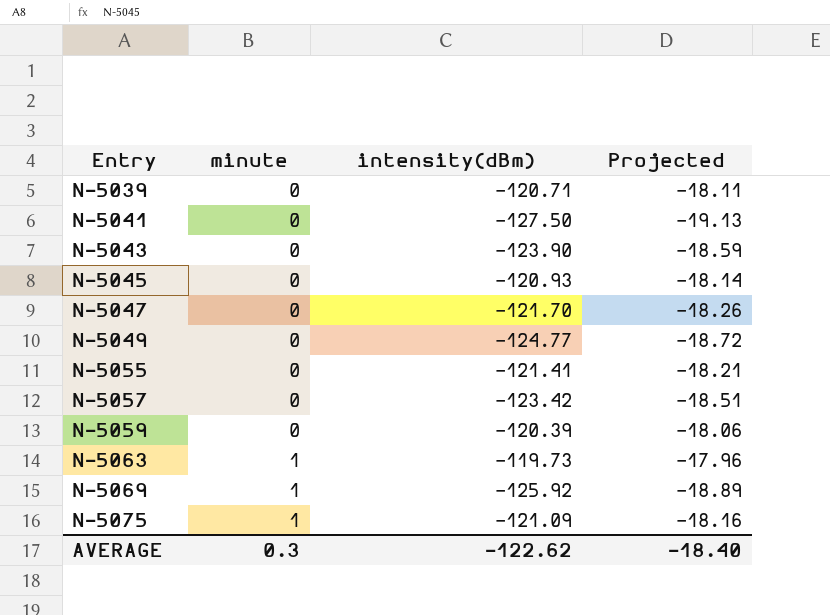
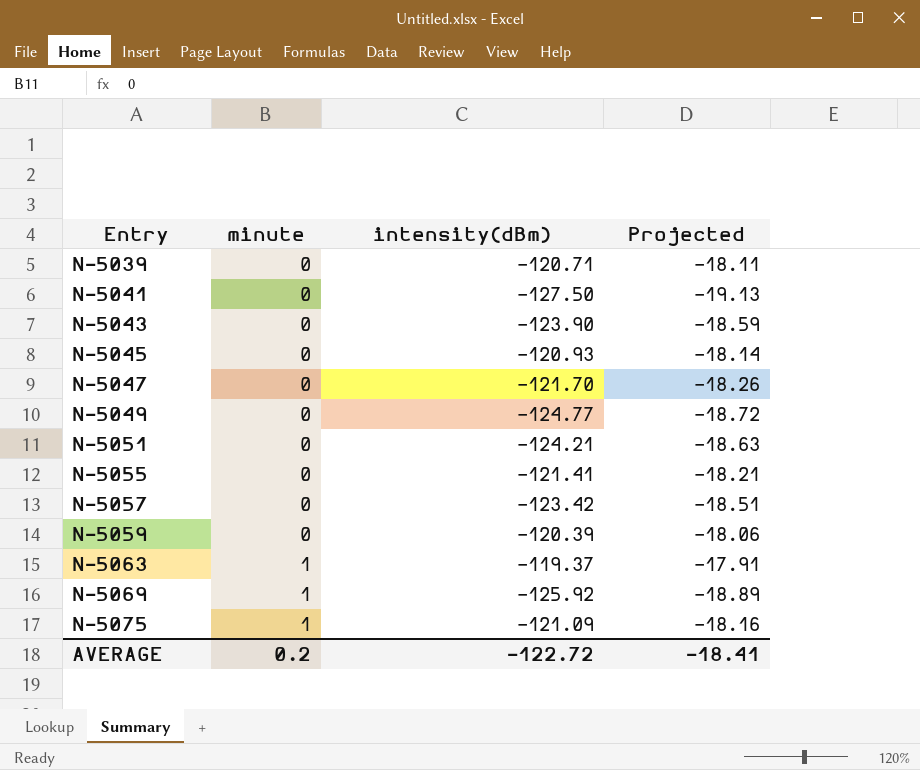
row N-5051: none -> 0 | -124.21 | -18.63
N-5063 | intensity(dBm): -119.73 -> -119.37
N-5063 | Projected: -17.96 -> -17.91
AVERAGE | minute: 0.3 -> 0.2
AVERAGE | intensity(dBm): -122.62 -> -122.72
AVERAGE | Projected: -18.40 -> -18.41

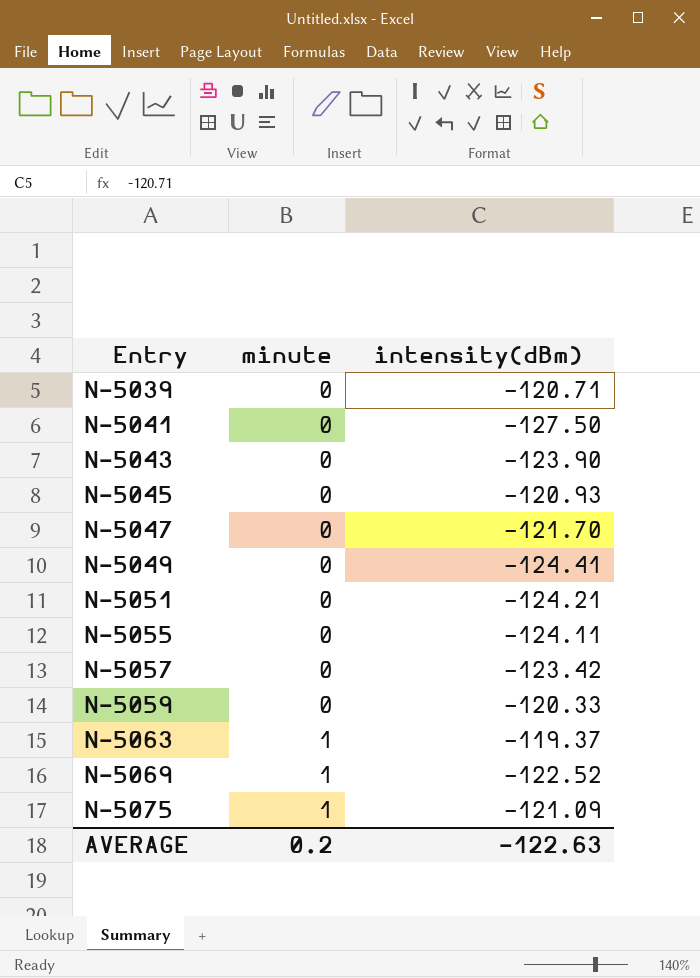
column Projected | formula: [intensity(dBm)] * 0.15 -> none
N-5049 | intensity(dBm): -124.77 -> -124.41
N-5055 | intensity(dBm): -121.41 -> -124.11
N-5059 | intensity(dBm): -120.39 -> -120.33
N-5069 | intensity(dBm): -125.92 -> -122.52
AVERAGE | intensity(dBm): -122.72 -> -122.63

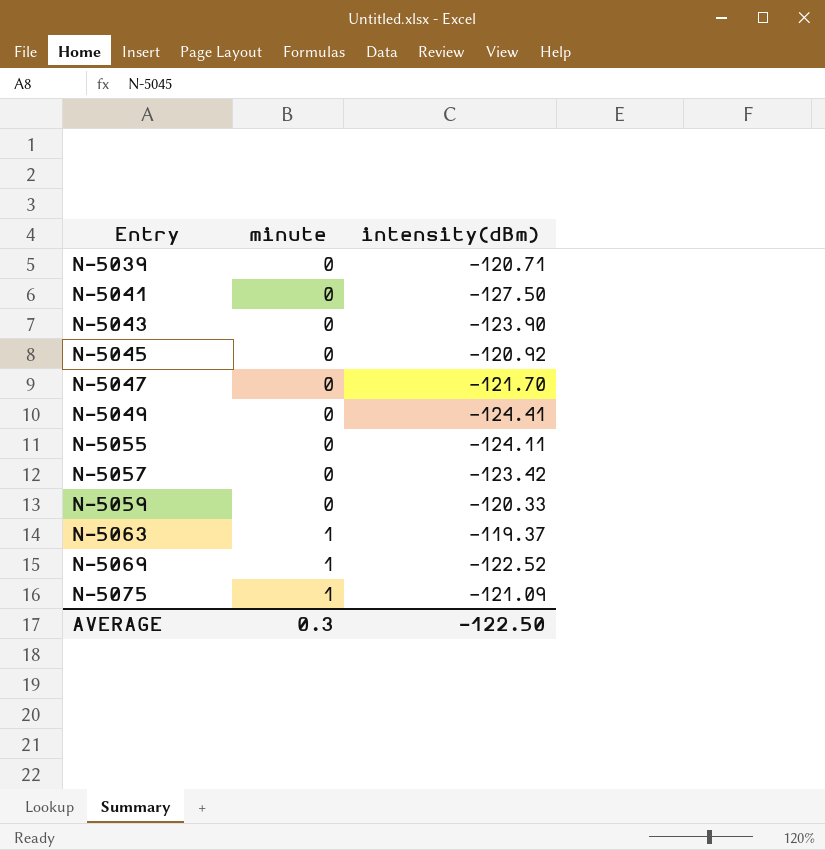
row N-5051: 0 | -124.21 -> none
N-5045 | intensity(dBm): -120.93 -> -120.92
AVERAGE | minute: 0.2 -> 0.3
AVERAGE | intensity(dBm): -122.63 -> -122.50

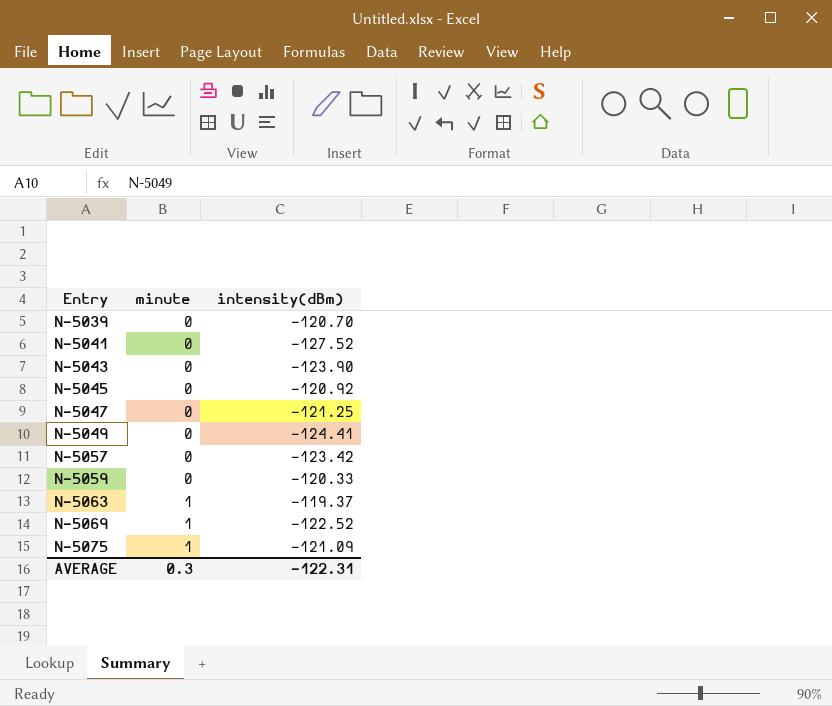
row N-5055: 0 | -124.11 -> none
N-5039 | intensity(dBm): -120.71 -> -120.70
N-5041 | intensity(dBm): -127.50 -> -127.52
N-5047 | intensity(dBm): -121.70 -> -121.25
AVERAGE | intensity(dBm): -122.50 -> -122.31

